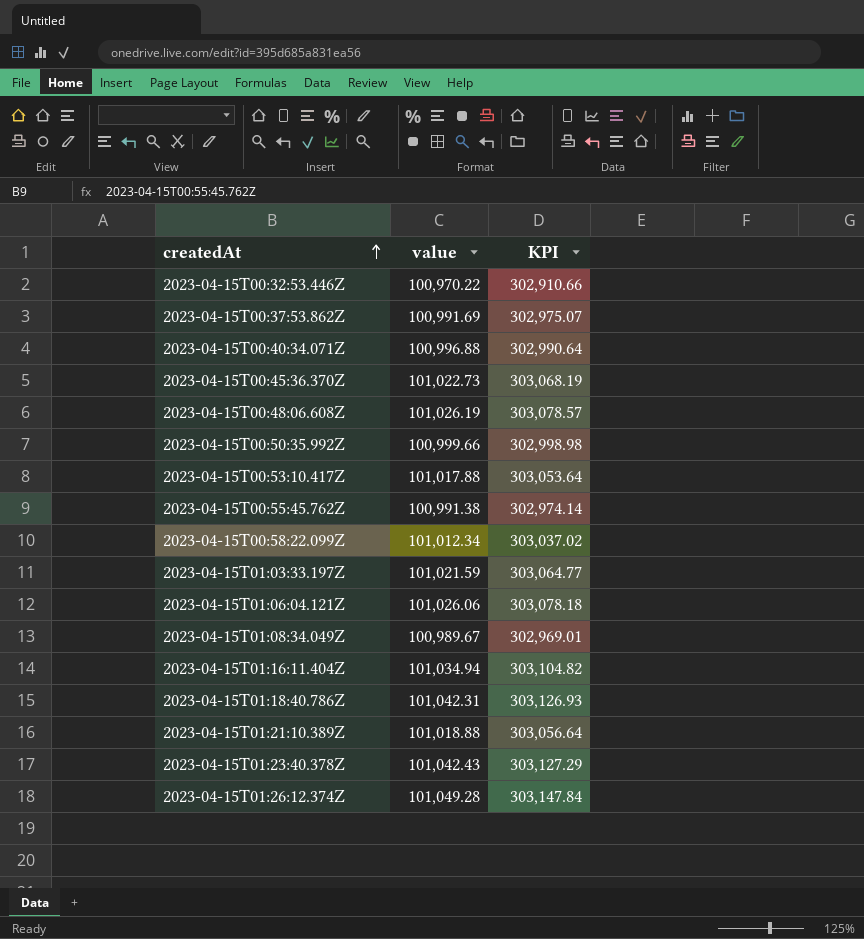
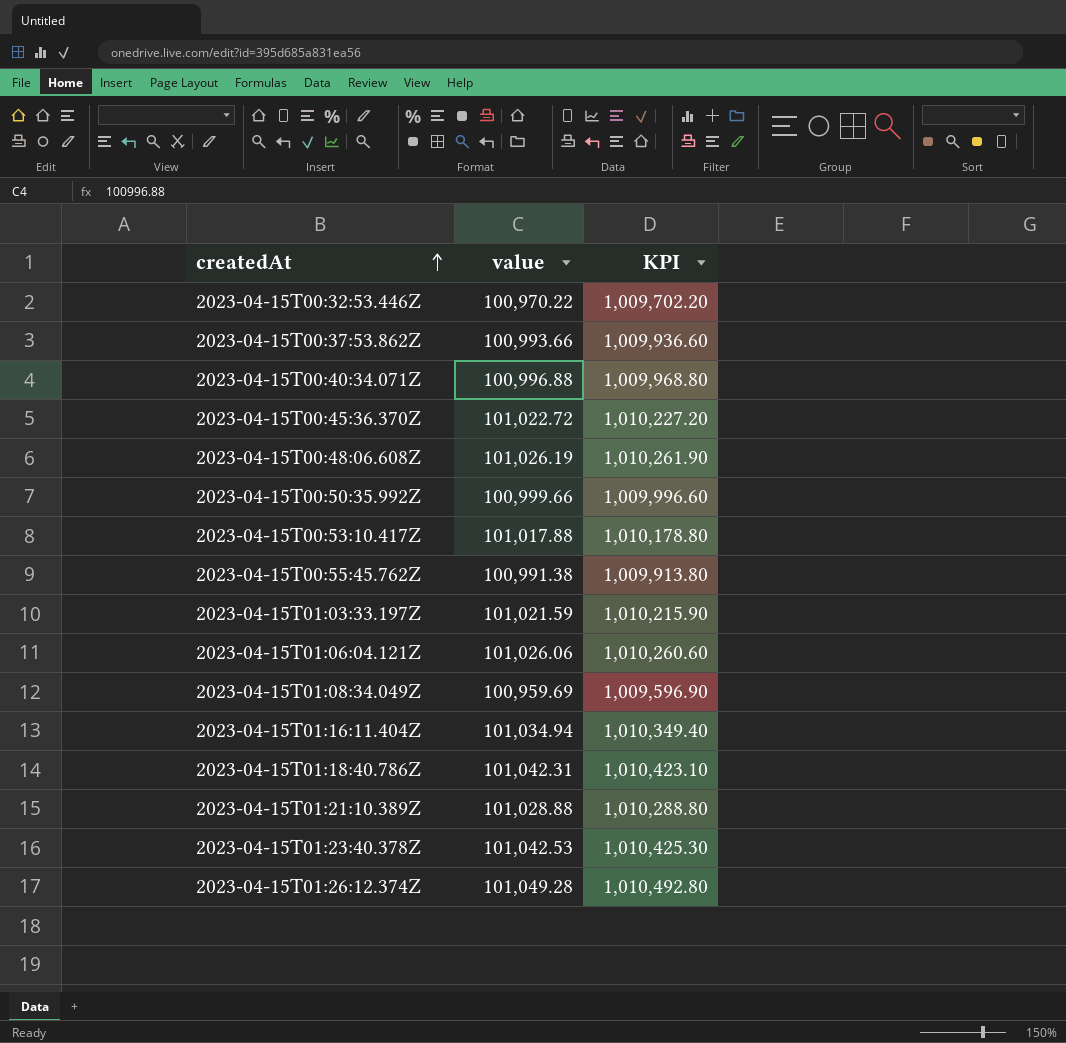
column KPI | formula: [value] * 3 -> [value] * 10
row 2023-04-15T00:58:22.099Z: 101,012.34 | 303,037.02 -> none
2023-04-15T00:37:53.862Z | value: 100,991.69 -> 100,993.66
2023-04-15T00:45:36.370Z | value: 101,022.73 -> 101,022.72
2023-04-15T01:08:34.049Z | value: 100,989.67 -> 100,959.69
2023-04-15T01:21:10.389Z | value: 101,018.88 -> 101,028.88
2023-04-15T01:23:40.378Z | value: 101,042.43 -> 101,042.53

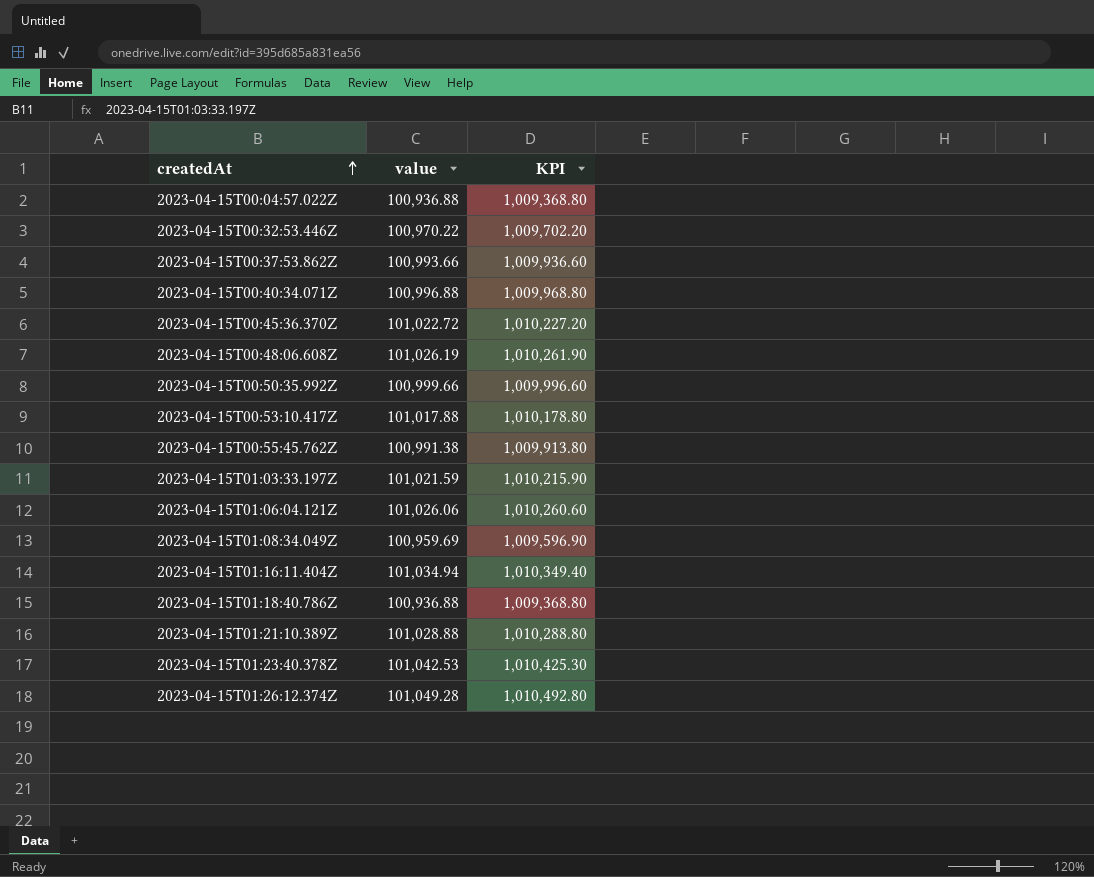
row 2023-04-15T00:04:57.022Z: none -> 100,936.88 | 1,009,368.80
2023-04-15T01:18:40.786Z | value: 101,042.31 -> 100,936.88
2023-04-15T01:18:40.786Z | KPI: 1,010,423.10 -> 1,009,368.80

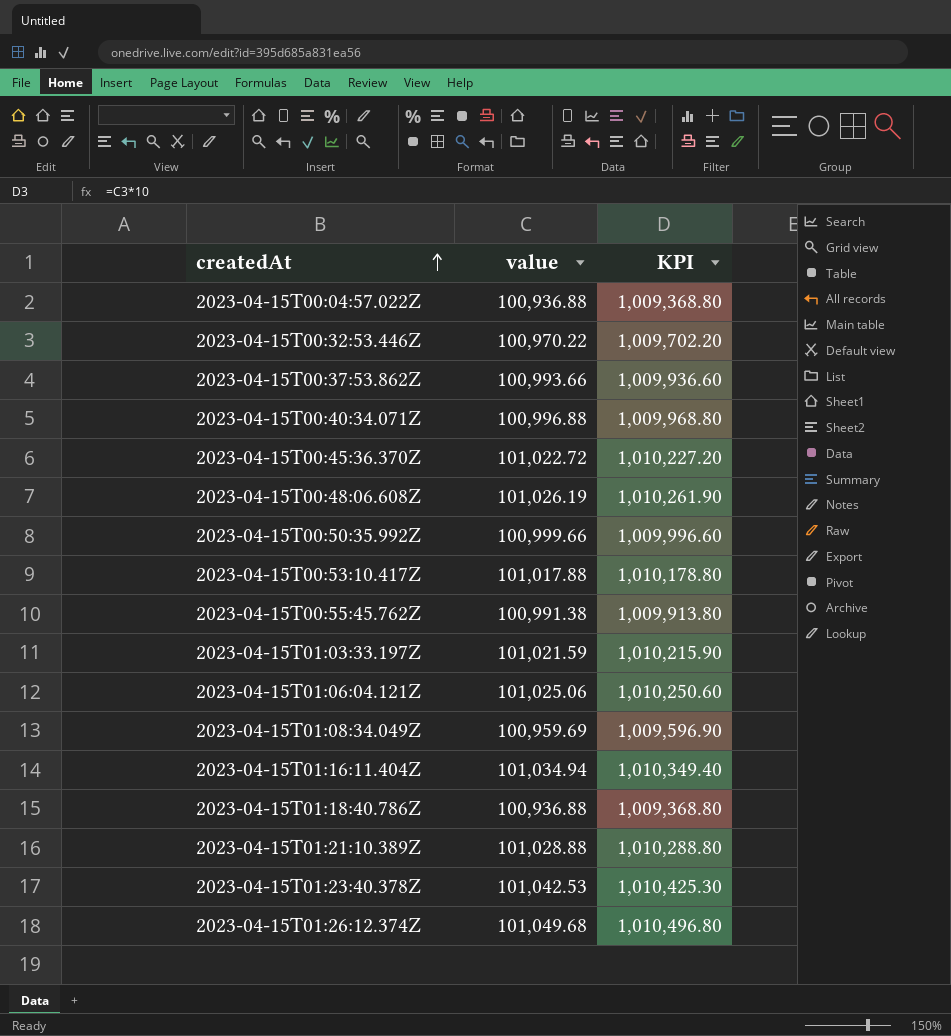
2023-04-15T01:06:04.121Z | value: 101,026.06 -> 101,025.06
2023-04-15T01:06:04.121Z | KPI: 1,010,260.60 -> 1,010,250.60
2023-04-15T01:26:12.374Z | value: 101,049.28 -> 101,049.68
2023-04-15T01:26:12.374Z | KPI: 1,010,492.80 -> 1,010,496.80

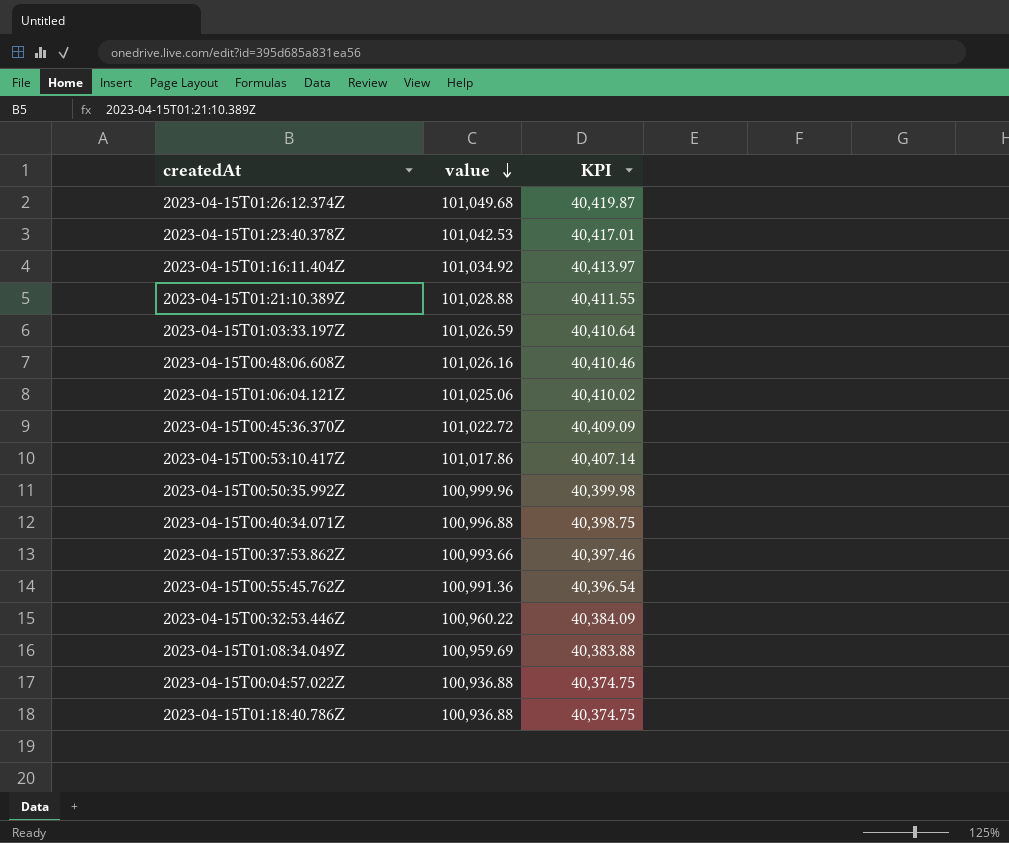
row order: createdAt ascending -> value descending
column KPI | formula: [value] * 10 -> [value] * 0.4
2023-04-15T01:16:11.404Z | value: 101,034.94 -> 101,034.92
2023-04-15T01:03:33.197Z | value: 101,021.59 -> 101,026.59
2023-04-15T00:48:06.608Z | value: 101,026.19 -> 101,026.16
2023-04-15T00:53:10.417Z | value: 101,017.88 -> 101,017.86
2023-04-15T00:50:35.992Z | value: 100,999.66 -> 100,999.96
2023-04-15T00:55:45.762Z | value: 100,991.38 -> 100,991.36
2023-04-15T00:32:53.446Z | value: 100,970.22 -> 100,960.22

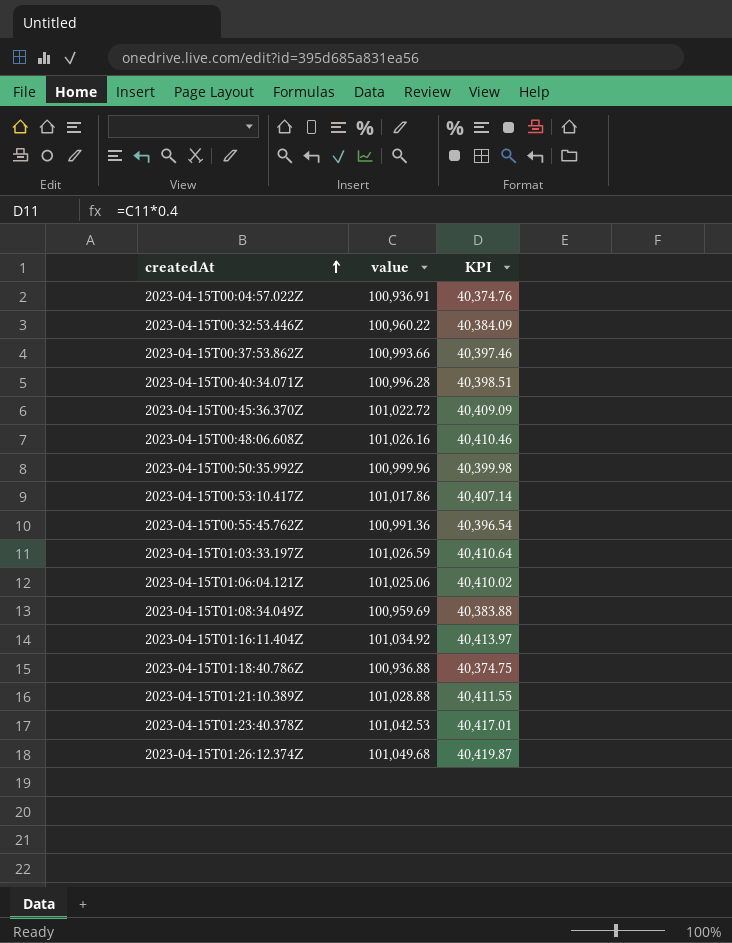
row order: value descending -> createdAt ascending
2023-04-15T00:04:57.022Z | value: 100,936.88 -> 100,936.91
2023-04-15T00:04:57.022Z | KPI: 40,374.75 -> 40,374.76
2023-04-15T00:40:34.071Z | value: 100,996.88 -> 100,996.28
2023-04-15T00:40:34.071Z | KPI: 40,398.75 -> 40,398.51

